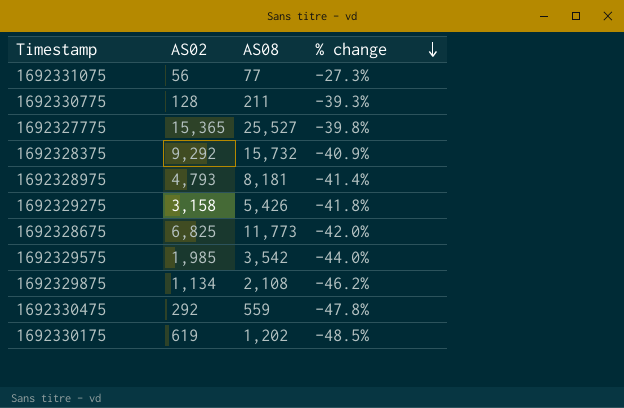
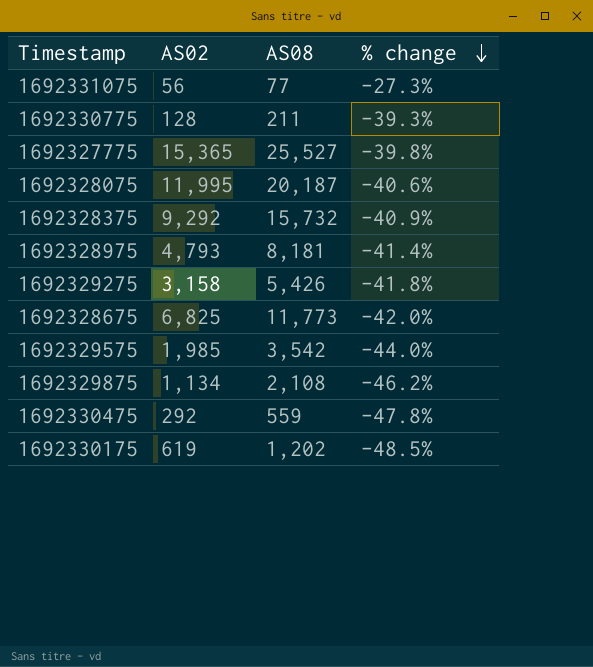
row 1692328075: none -> 11,995 | 20,187 | -40.6%

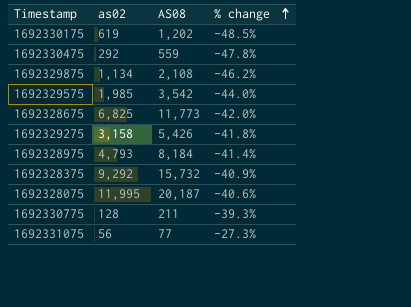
row order: % change descending -> % change ascending
column name: AS02 -> as02
row 1692327775: 15,365 | 25,527 | -39.8% -> none
1692328975 | AS08: 8,181 -> 8,184

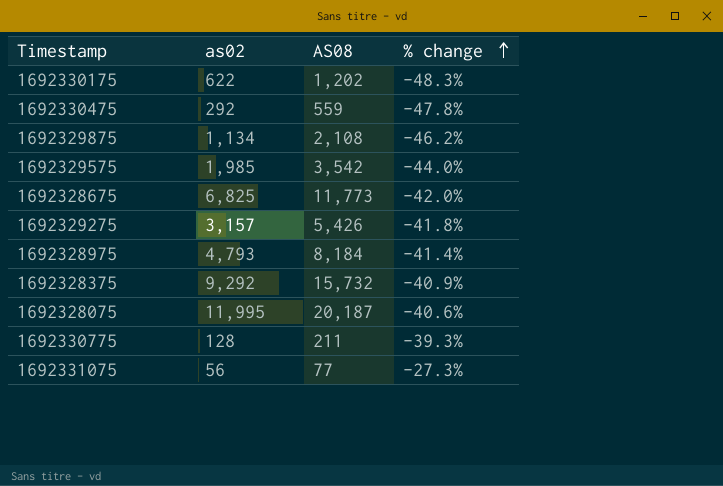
1692330175 | as02: 619 -> 622
1692330175 | % change: -48.5% -> -48.3%
1692329275 | as02: 3,158 -> 3,157

